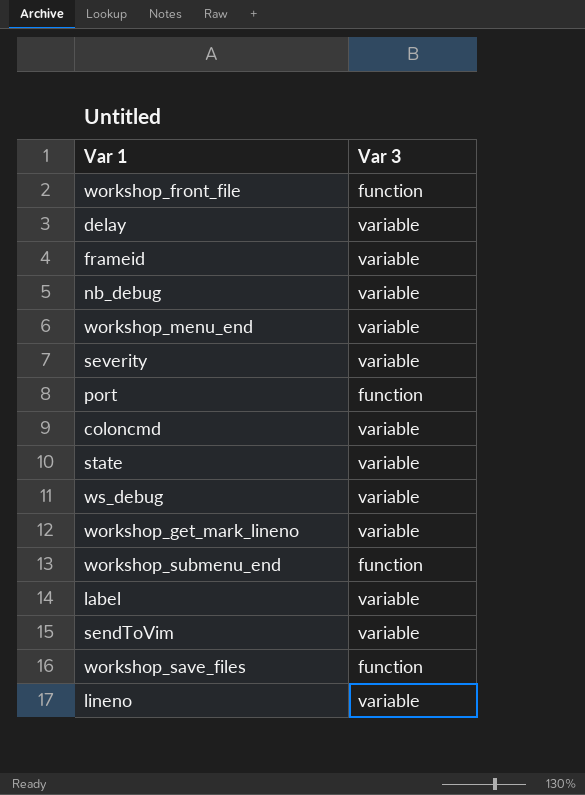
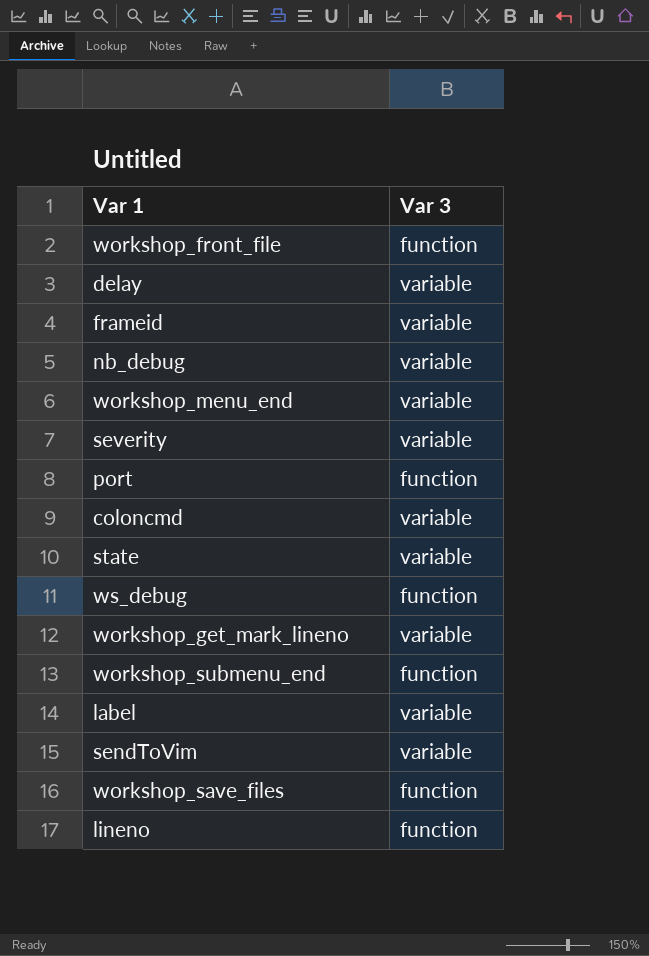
ws_debug | Var 3: variable -> function
lineno | Var 3: variable -> function

